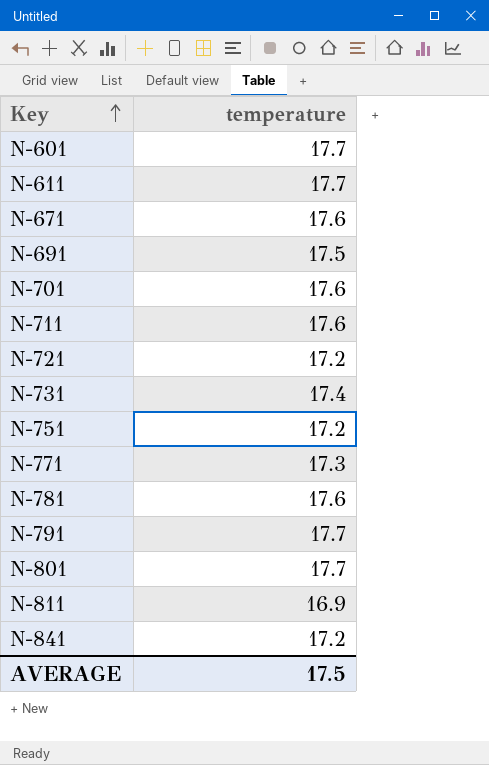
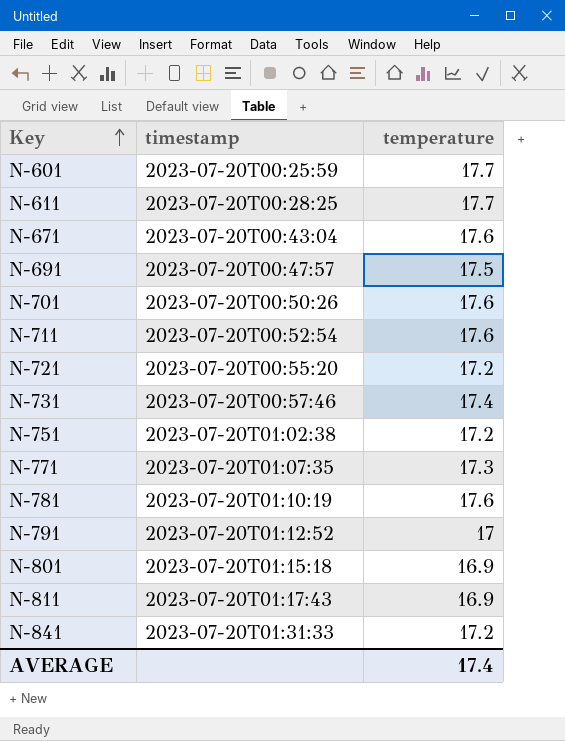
column timestamp | position: none -> 2
N-791 | temperature: 17.7 -> 17
N-801 | temperature: 17.7 -> 16.9
AVERAGE | temperature: 17.5 -> 17.4

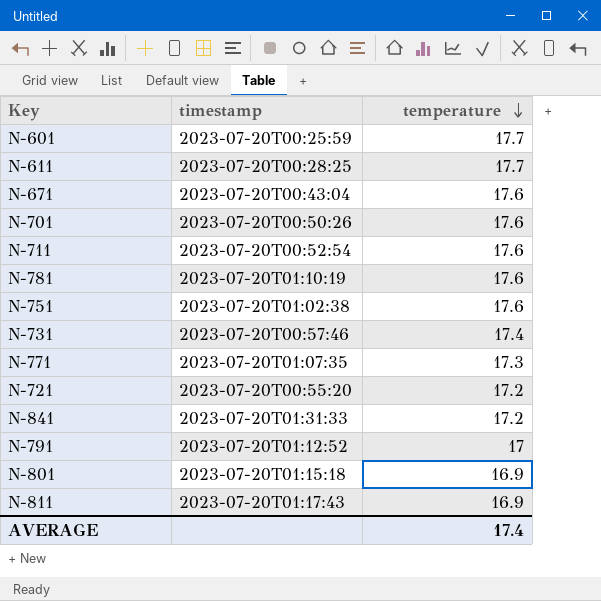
row order: Key ascending -> temperature descending
row N-691: 2023-07-20T00:47:57 | 17.5 -> none
N-751 | temperature: 17.2 -> 17.6

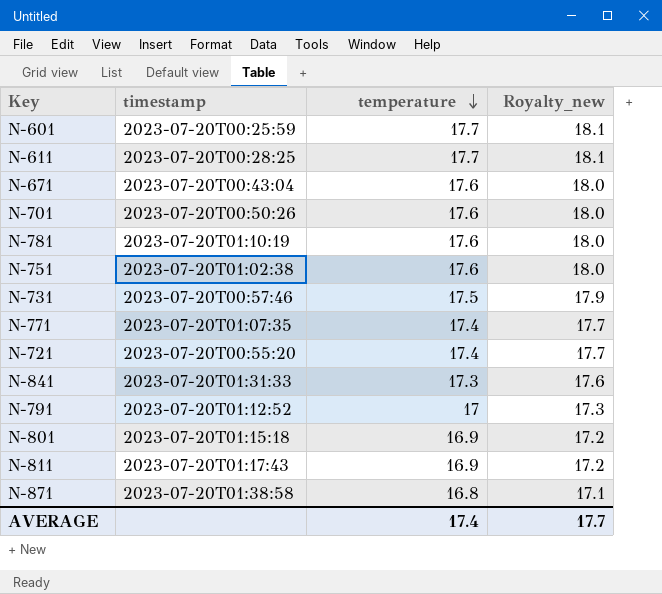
column Royalty_new | formula: none -> [temperature] * 1.02
row N-711: 2023-07-20T00:52:54 | 17.6 -> none
N-731 | temperature: 17.4 -> 17.5
N-771 | temperature: 17.3 -> 17.4
N-721 | temperature: 17.2 -> 17.4
N-841 | temperature: 17.2 -> 17.3
row N-871: none -> 2023-07-20T01:38:58 | 16.8 | 17.1

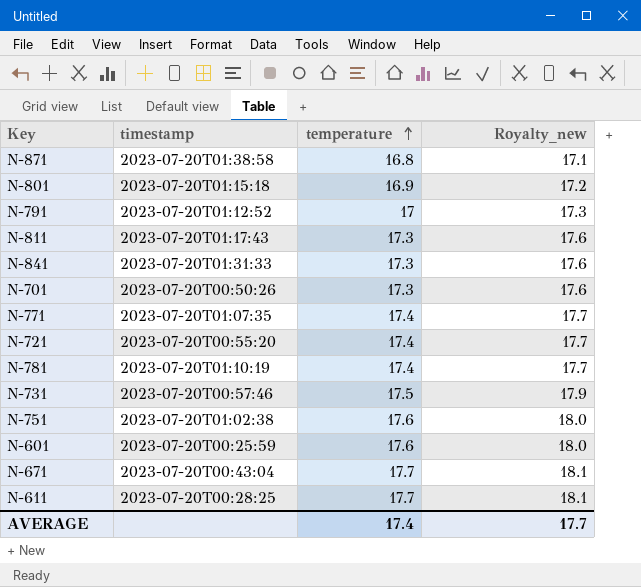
row order: temperature descending -> temperature ascending
N-811 | temperature: 16.9 -> 17.3
N-811 | Royalty_new: 17.2 -> 17.6
N-701 | temperature: 17.6 -> 17.3
N-701 | Royalty_new: 18.0 -> 17.6
N-781 | temperature: 17.6 -> 17.4
N-781 | Royalty_new: 18.0 -> 17.7
N-601 | temperature: 17.7 -> 17.6
N-601 | Royalty_new: 18.1 -> 18.0
N-671 | temperature: 17.6 -> 17.7
N-671 | Royalty_new: 18.0 -> 18.1

